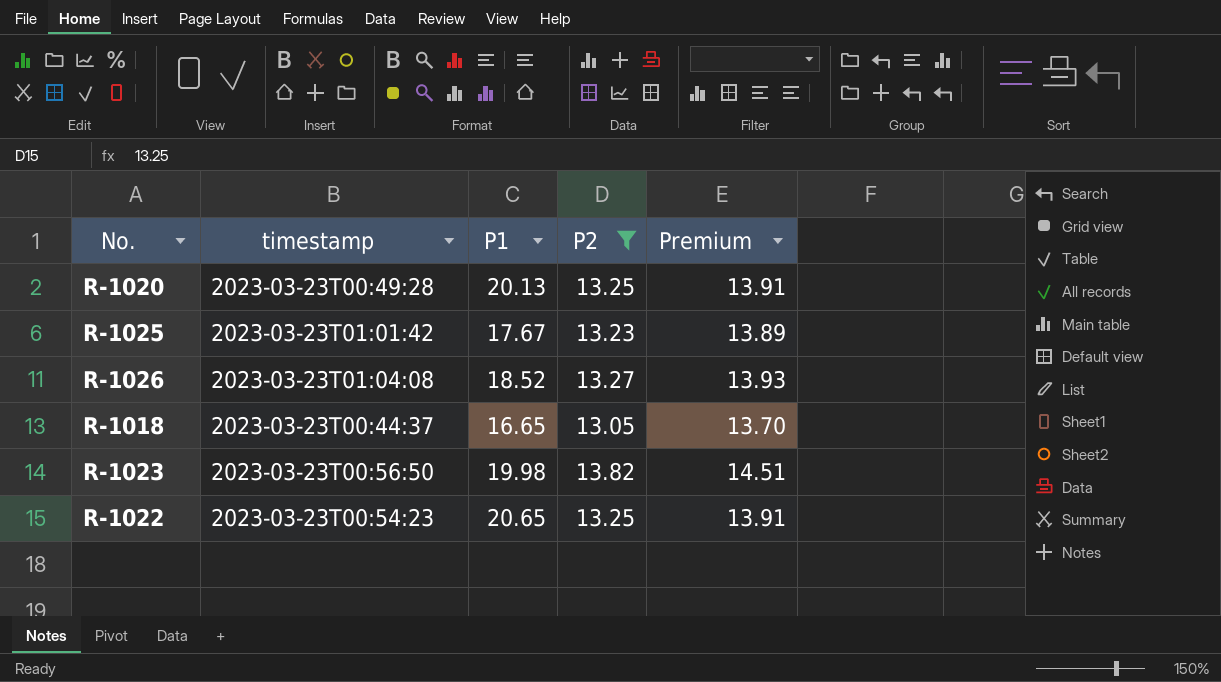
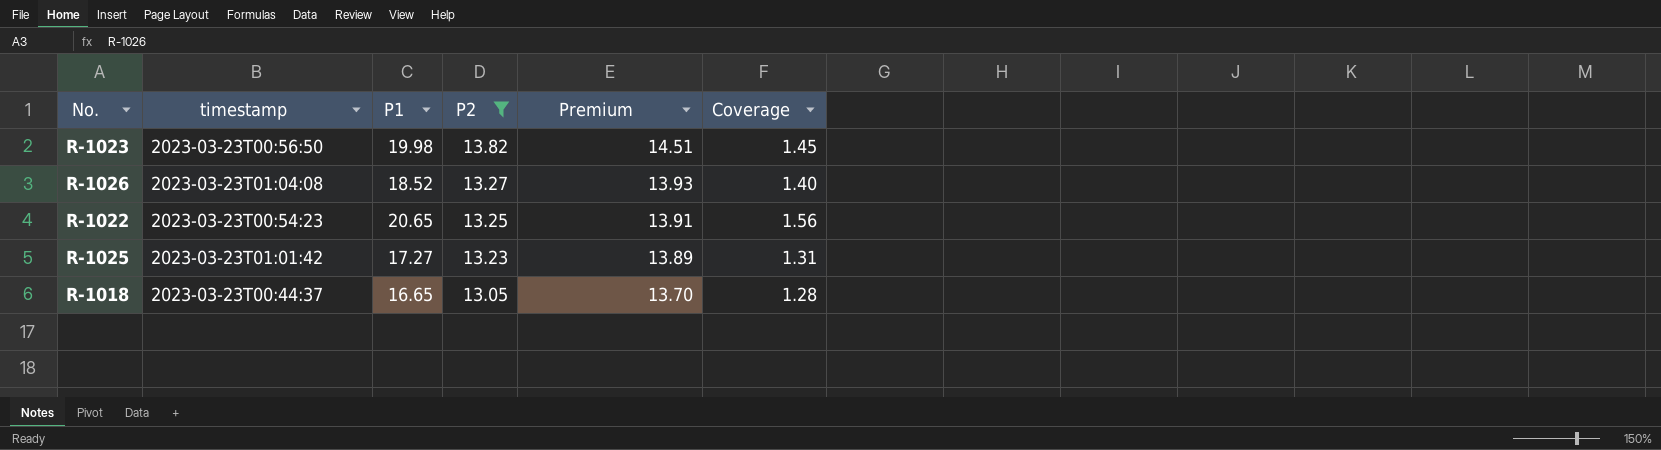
row order: none -> P2 descending
column Coverage | formula: none -> [P1] / [P2]
row R-1020: 2023-03-23T00:49:28 | 20.13 | 13.25 | 13.91 -> none
R-1025 | P1: 17.67 -> 17.27

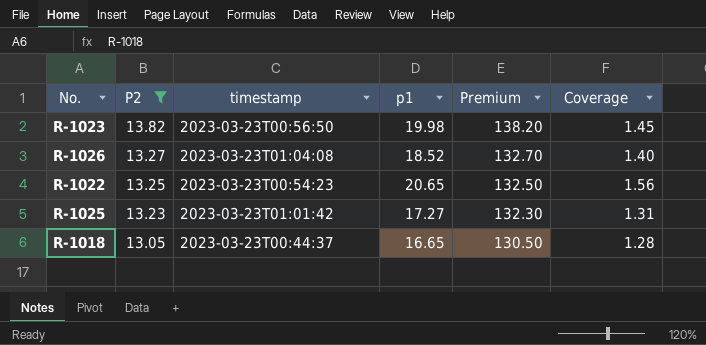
column P2 | position: 4 -> 2
column name: P1 -> p1
column Premium | formula: [P2] * 1.05 -> [P2] * 10

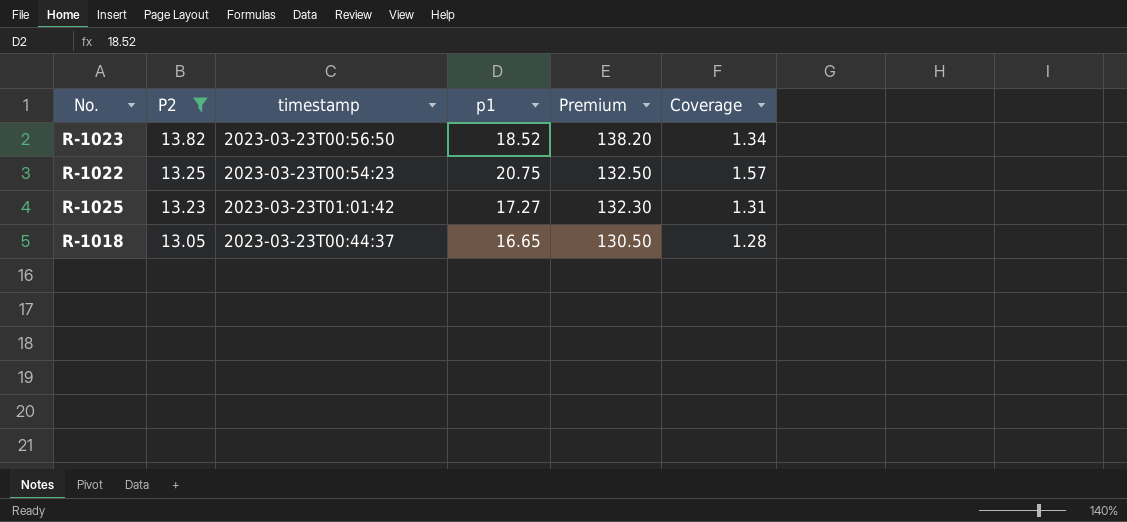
row R-1026: 13.27 | 2023-03-23T01:04:08 | 18.52 | 132.70 | 1.40 -> none
R-1023 | p1: 19.98 -> 18.52
R-1023 | Coverage: 1.45 -> 1.34
R-1022 | p1: 20.65 -> 20.75
R-1022 | Coverage: 1.56 -> 1.57

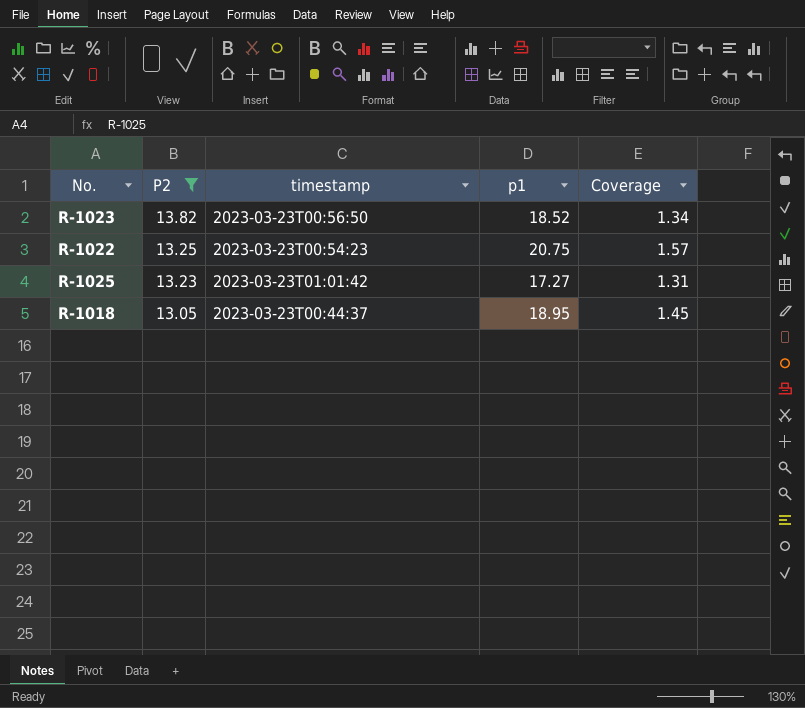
column Premium | formula: [P2] * 10 -> none
R-1018 | p1: 16.65 -> 18.95
R-1018 | Coverage: 1.28 -> 1.45

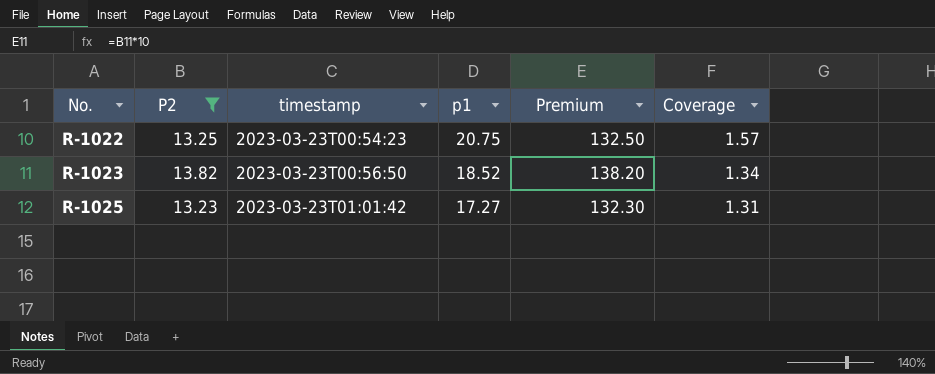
row order: P2 descending -> No. ascending
column Premium | formula: none -> [P2] * 10
row R-1018: 13.05 | 2023-03-23T00:44:37 | 18.95 | 1.45 -> none

